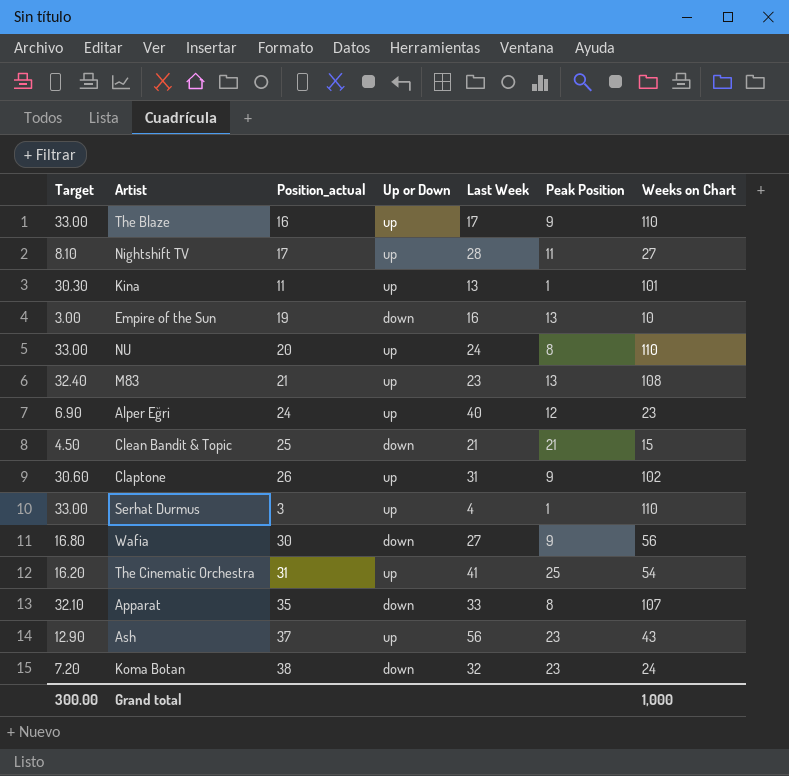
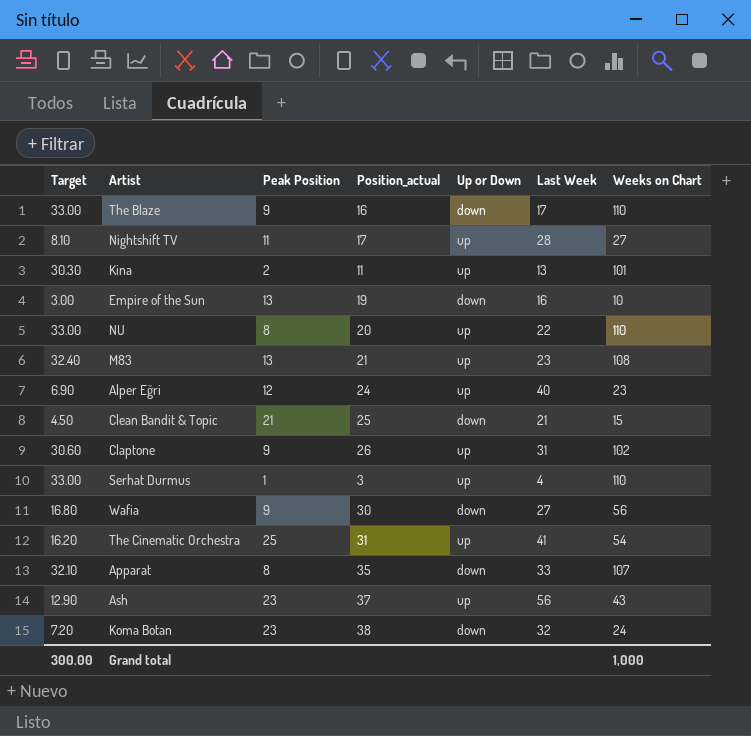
column Peak Position | position: 6 -> 3
The Blaze | Up or Down: up -> down
Kina | Peak Position: 1 -> 2
NU | Last Week: 24 -> 22

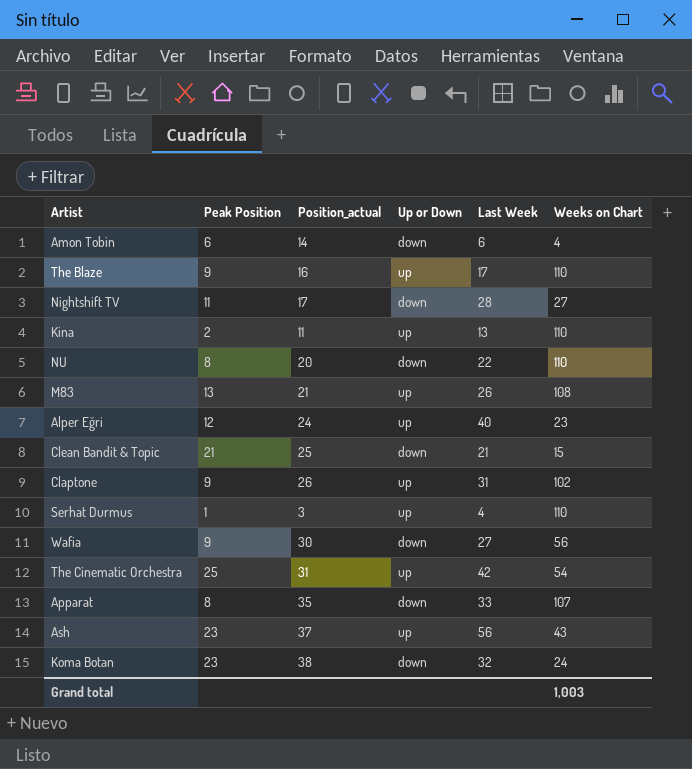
column Target | formula: [Weeks on Chart] * 0.3 -> none
row Empire of the Sun: 3.00 | 13 | 19 | down | 16 | 10 -> none
row Amon Tobin: none -> 6 | 14 | down | 6 | 4
The Blaze | Up or Down: down -> up
Nightshift TV | Up or Down: up -> down
Kina | Weeks on Chart: 101 -> 110
NU | Up or Down: up -> down
M83 | Last Week: 23 -> 26
The Cinematic Orchestra | Last Week: 41 -> 42
Grand total | Weeks on Chart: 1,000 -> 1,003

